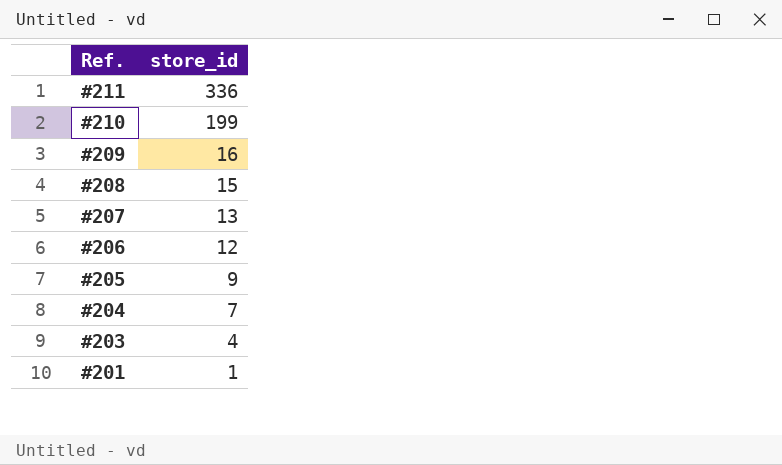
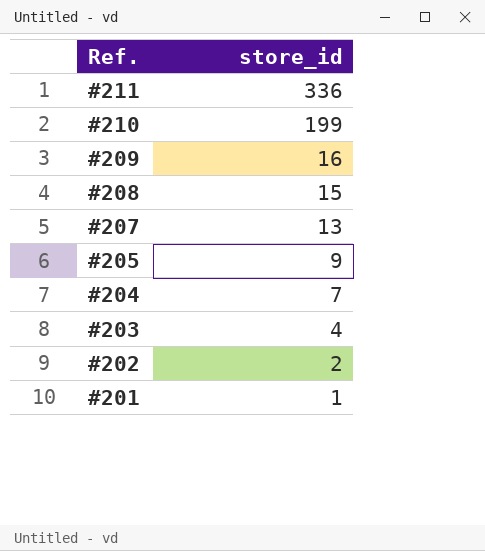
row #206: 12 -> none
row #202: none -> 2

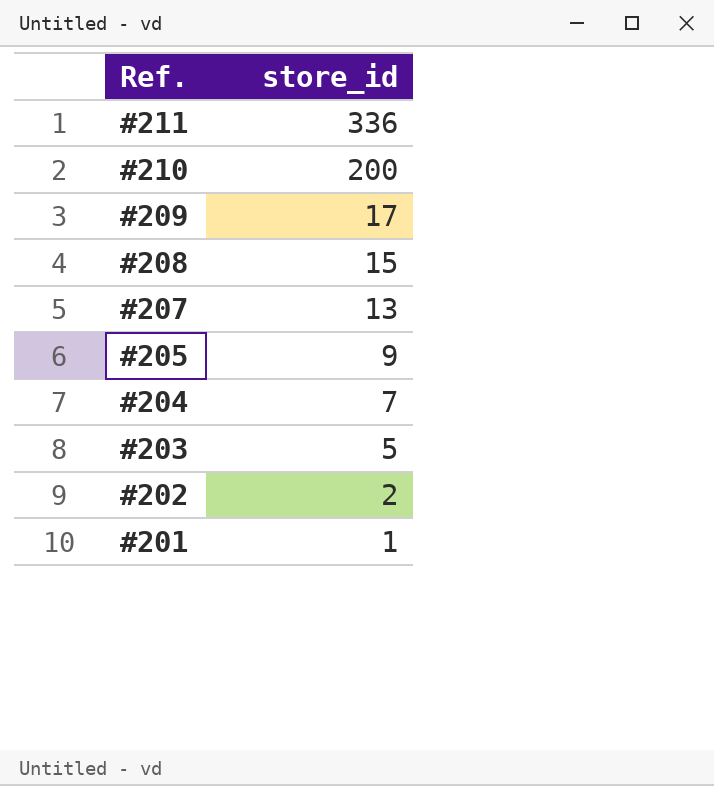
#210 | store_id: 199 -> 200
#209 | store_id: 16 -> 17
#203 | store_id: 4 -> 5

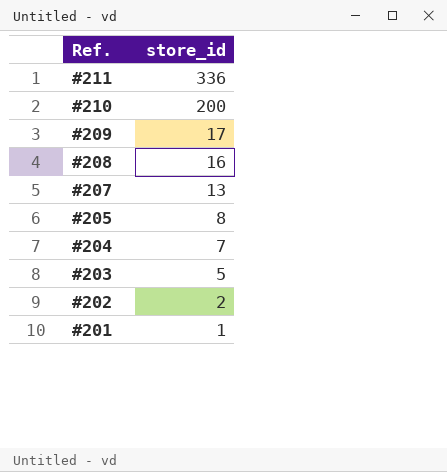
#208 | store_id: 15 -> 16
#205 | store_id: 9 -> 8

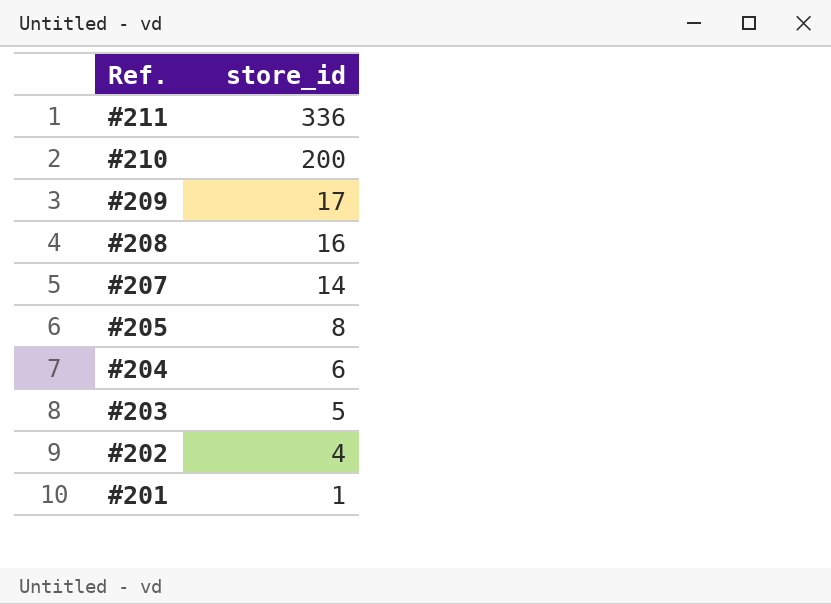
#207 | store_id: 13 -> 14
#204 | store_id: 7 -> 6
#202 | store_id: 2 -> 4

